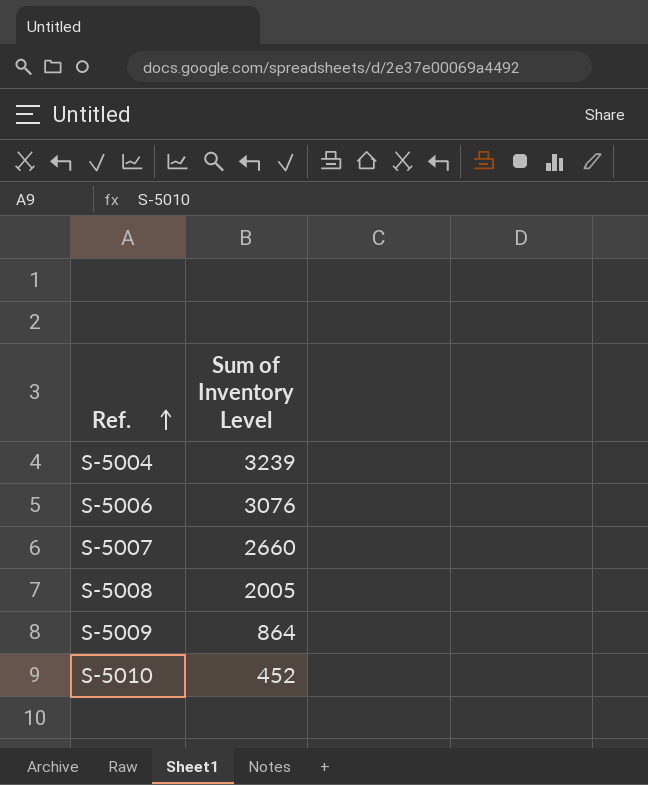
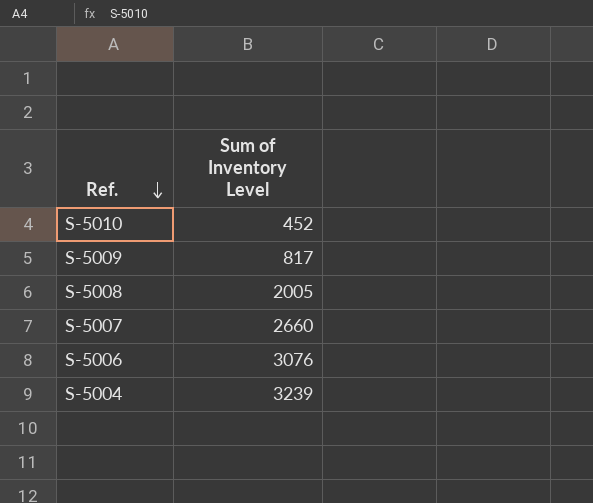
row order: Ref. ascending -> Ref. descending
S-5009 | Sum of Inventory Level: 864 -> 817

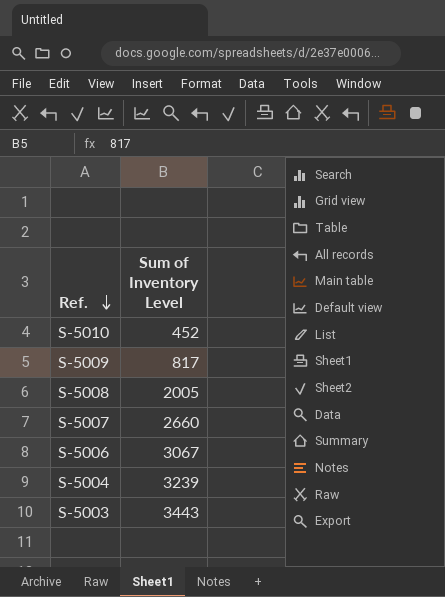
S-5006 | Sum of Inventory Level: 3076 -> 3067
row S-5003: none -> 3443

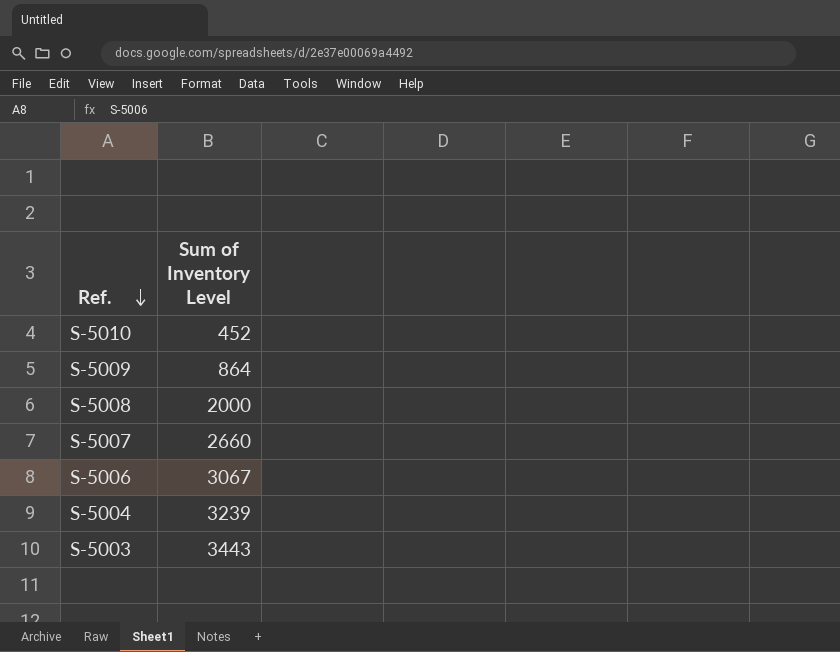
S-5009 | Sum of Inventory Level: 817 -> 864
S-5008 | Sum of Inventory Level: 2005 -> 2000

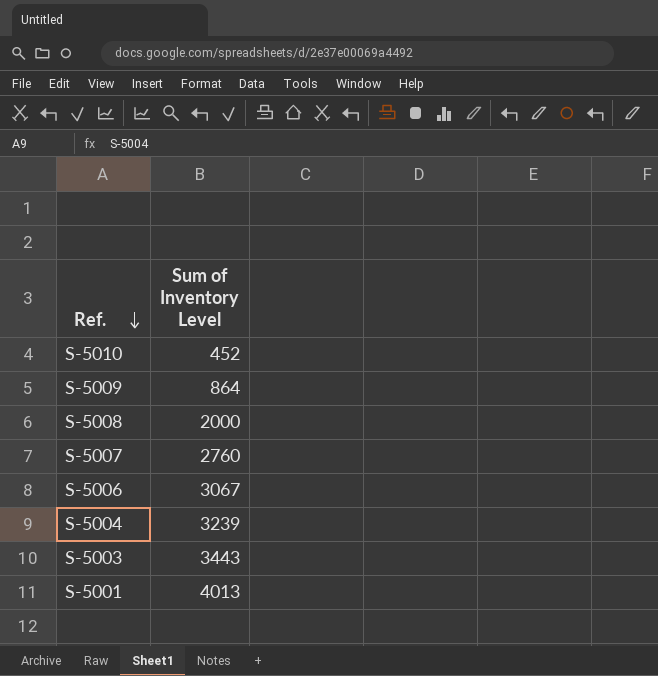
S-5007 | Sum of Inventory Level: 2660 -> 2760
row S-5001: none -> 4013

